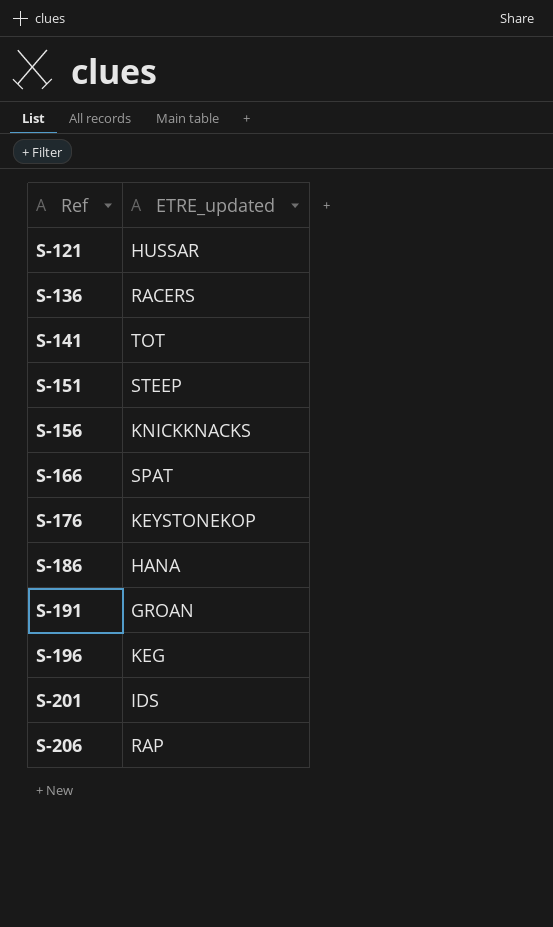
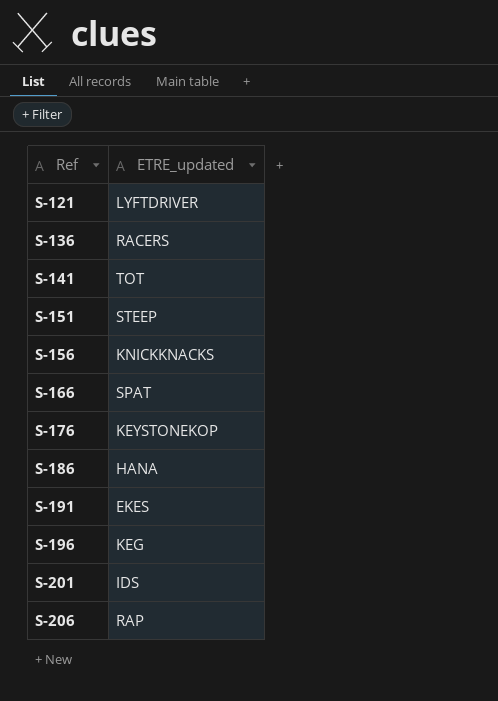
S-121 | ETRE_updated: HUSSAR -> LYFTDRIVER
S-191 | ETRE_updated: GROAN -> EKES

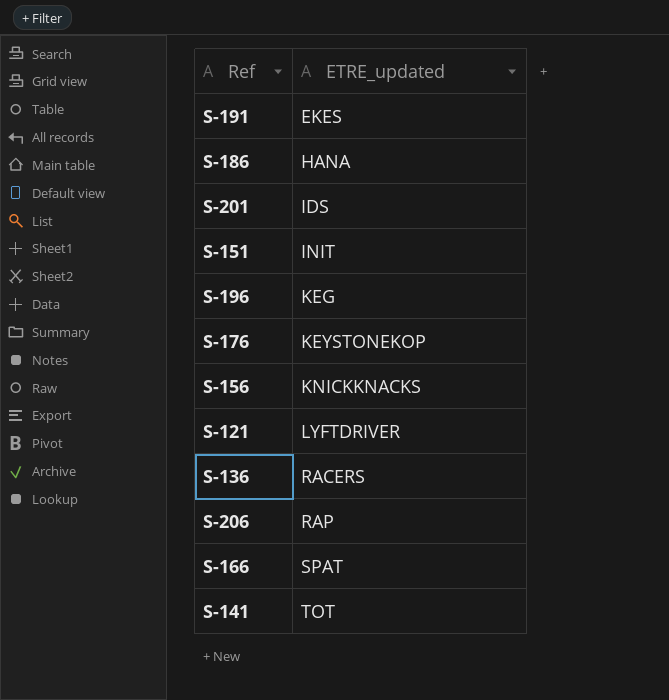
row order: Ref ascending -> ETRE_updated ascending
S-151 | ETRE_updated: STEEP -> INIT

